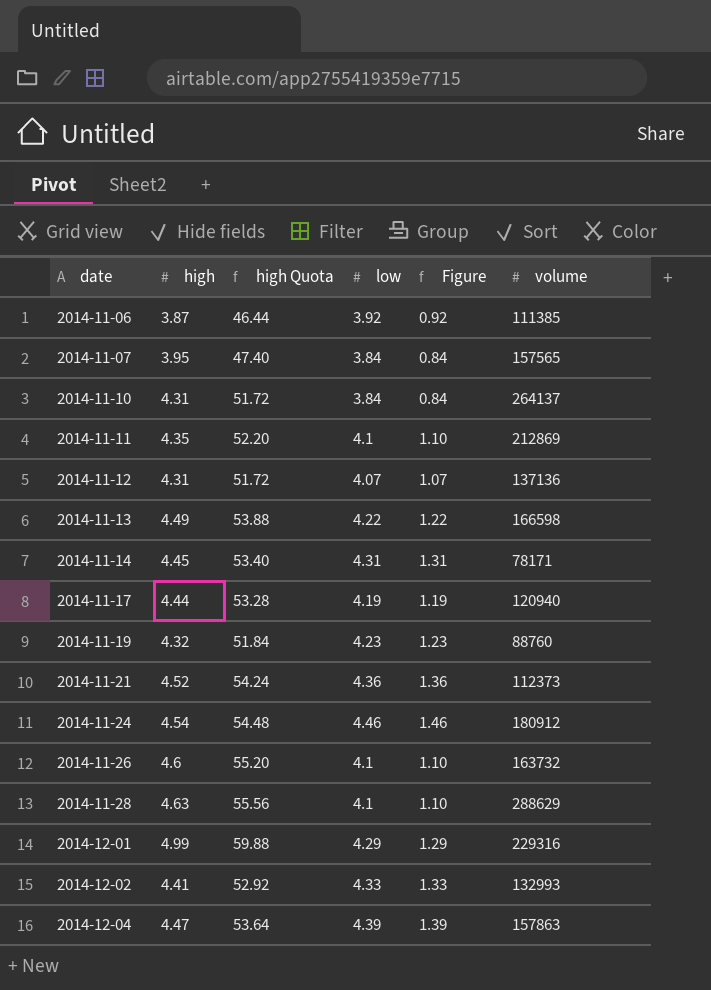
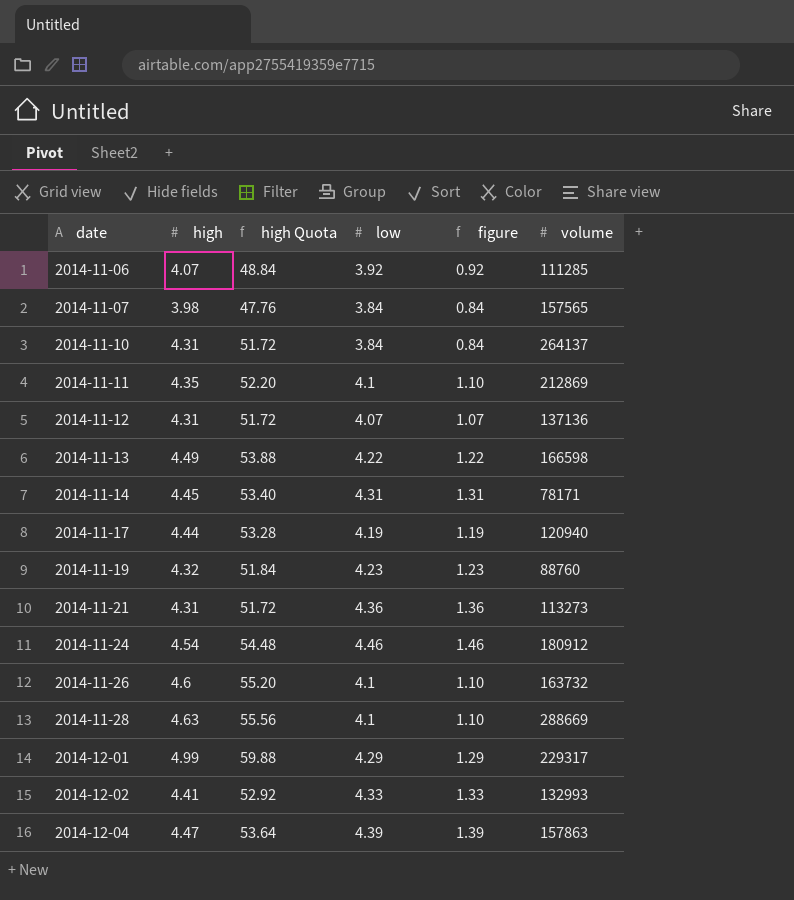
column name: Figure -> figure
2014-11-06 | high: 3.87 -> 4.07
2014-11-06 | high Quota: 46.44 -> 48.84
2014-11-06 | volume: 111385 -> 111285
2014-11-07 | high: 3.95 -> 3.98
2014-11-07 | high Quota: 47.40 -> 47.76
2014-11-21 | high: 4.52 -> 4.31
2014-11-21 | high Quota: 54.24 -> 51.72
2014-11-21 | volume: 112373 -> 113273
2014-11-28 | volume: 288629 -> 288669
2014-12-01 | volume: 229316 -> 229317

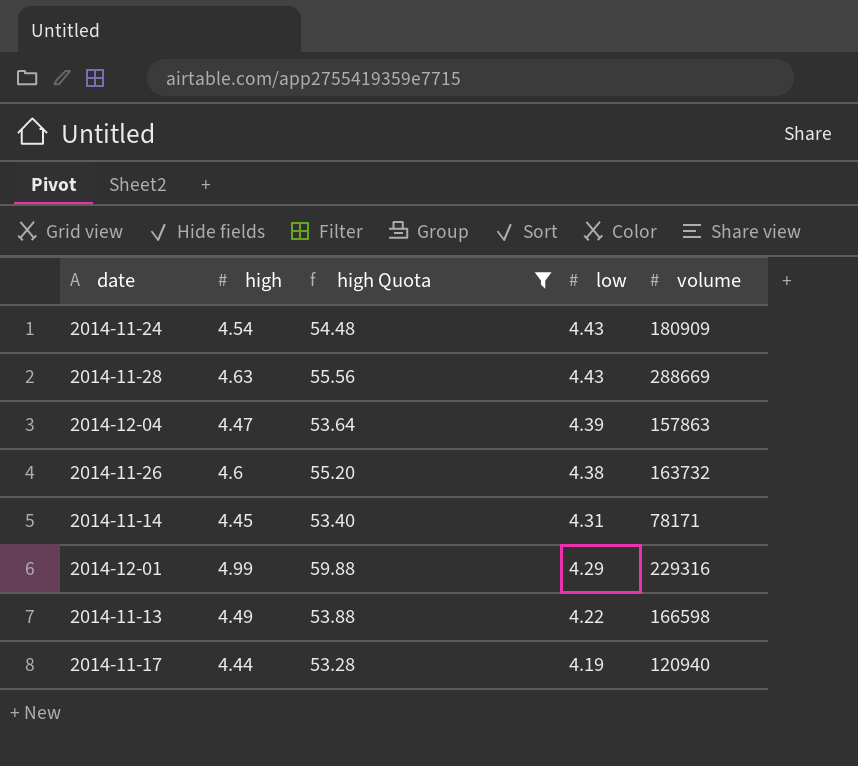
filter: none -> high Quota >= 53.28
row order: date ascending -> low descending
column figure | formula: [low] - 3 -> none
2014-11-24 | low: 4.46 -> 4.43
2014-11-24 | volume: 180912 -> 180909
2014-11-28 | low: 4.1 -> 4.43
2014-11-26 | low: 4.1 -> 4.38
2014-12-01 | volume: 229317 -> 229316

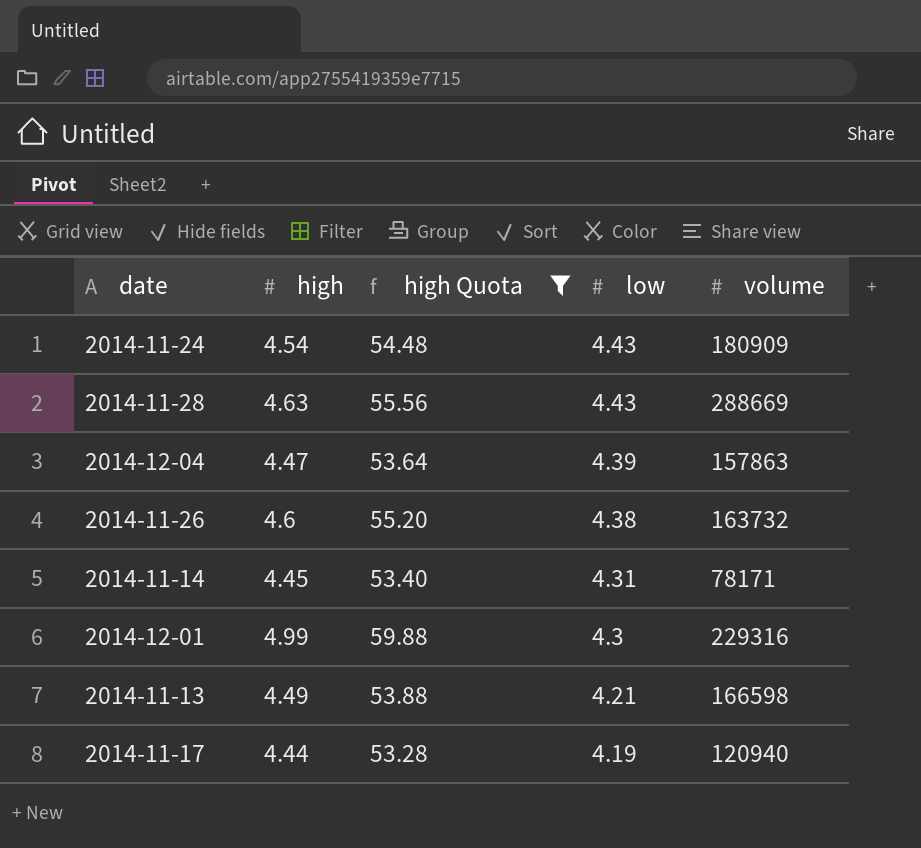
2014-12-01 | low: 4.29 -> 4.3
2014-11-13 | low: 4.22 -> 4.21

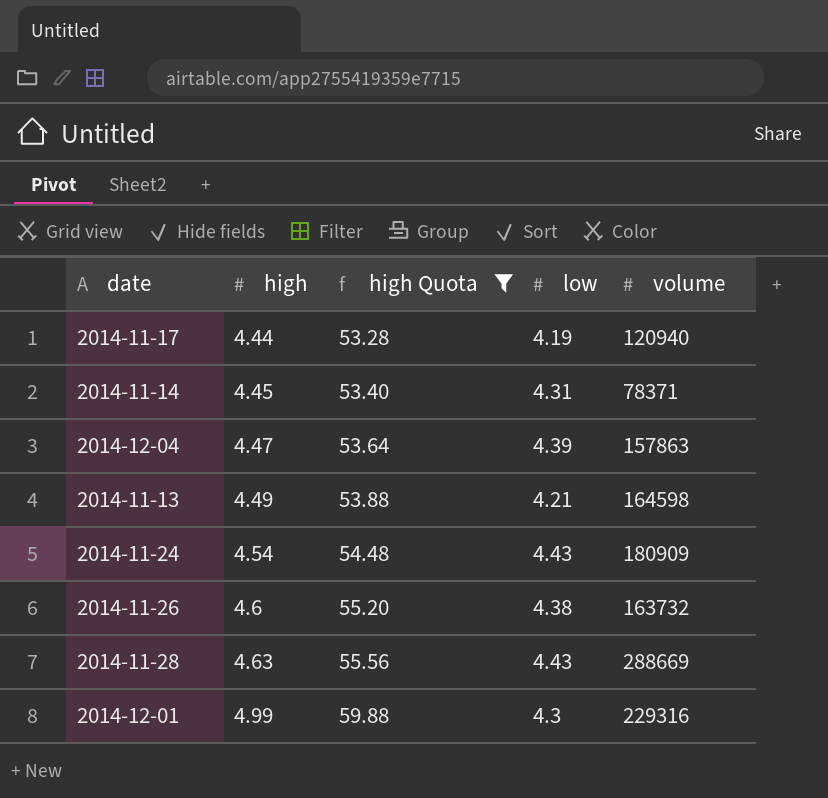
row order: low descending -> high ascending
2014-11-14 | volume: 78171 -> 78371
2014-11-13 | volume: 166598 -> 164598

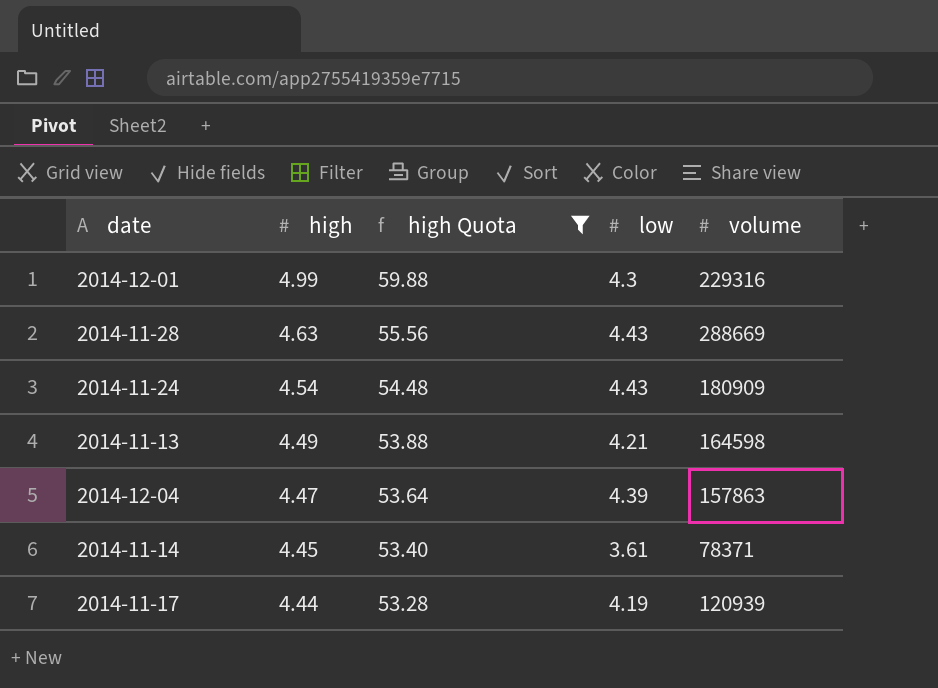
row order: high ascending -> high descending
row 2014-11-26: 4.6 | 55.20 | 4.38 | 163732 -> none
2014-11-14 | low: 4.31 -> 3.61
2014-11-17 | volume: 120940 -> 120939

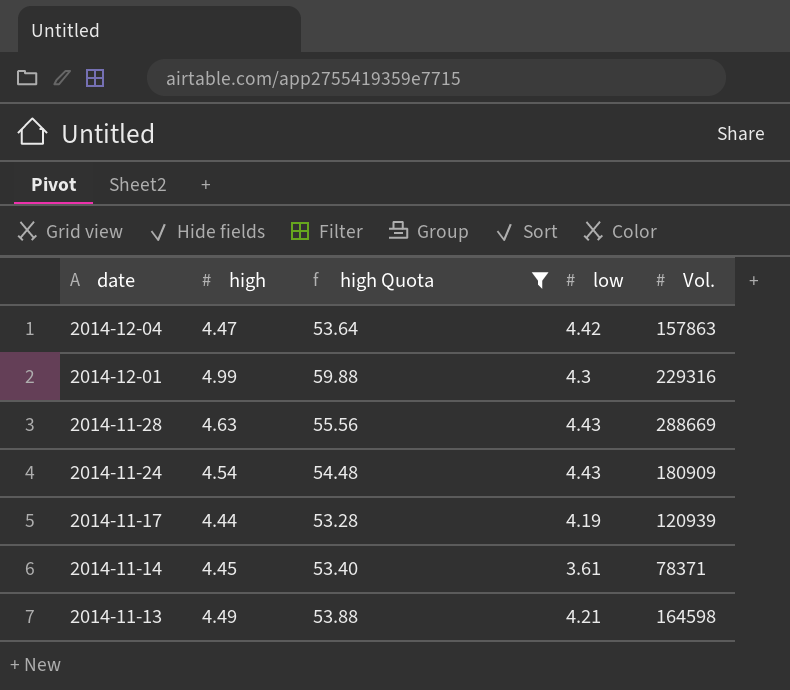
row order: high descending -> date descending
column name: volume -> Vol.
2014-12-04 | low: 4.39 -> 4.42

